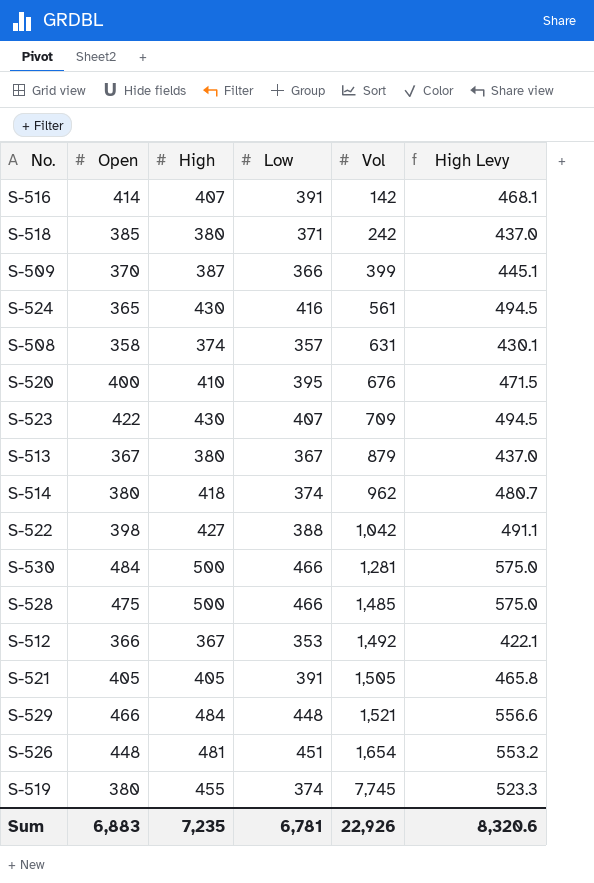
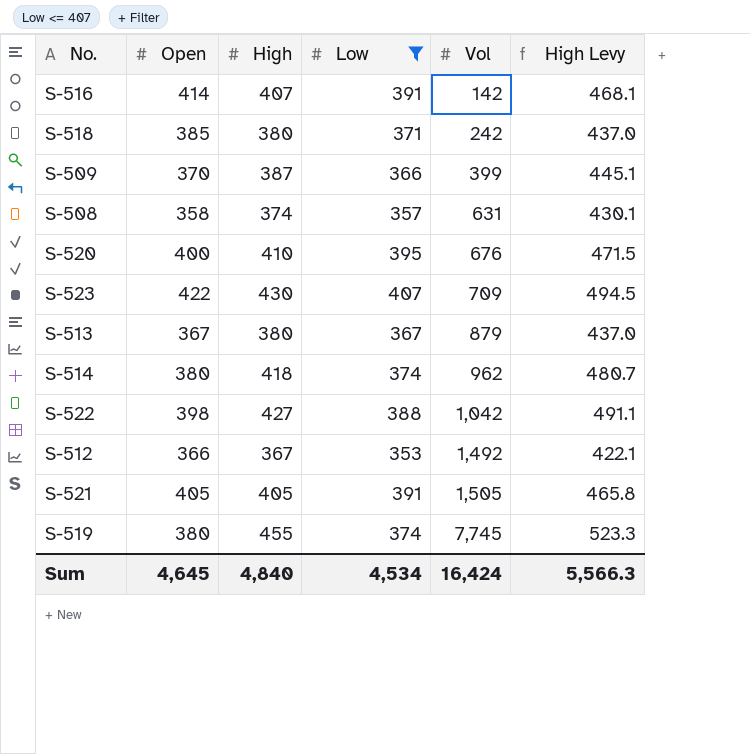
filter: none -> Low <= 407
Sum | Open: 6,883 -> 4,645
Sum | High: 7,235 -> 4,840
Sum | Low: 6,781 -> 4,534
Sum | Vol: 22,926 -> 16,424
Sum | High Levy: 8,320.6 -> 5,566.3

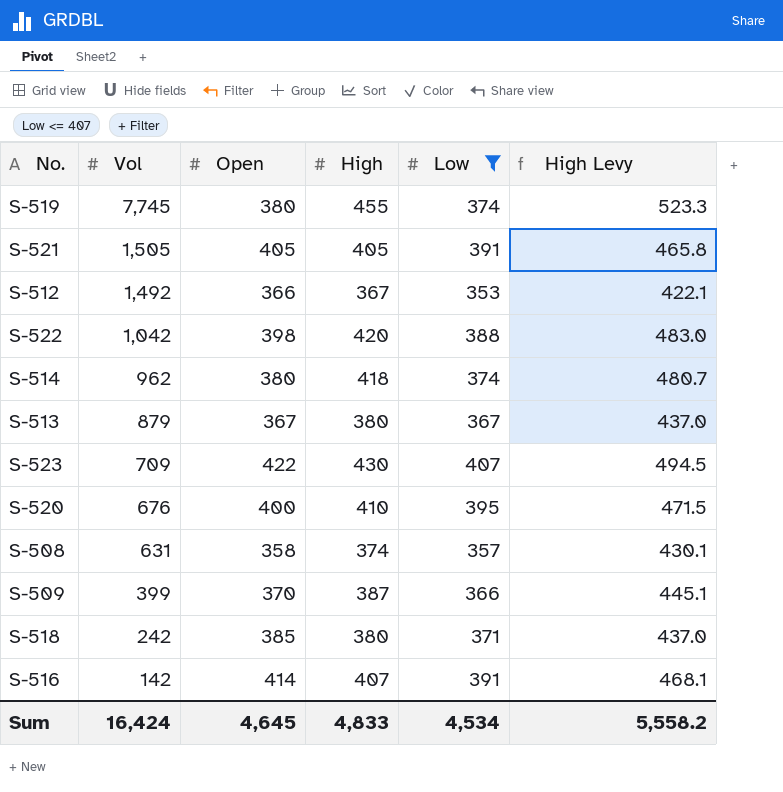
row order: Vol ascending -> Vol descending
column Vol | position: 5 -> 2
S-522 | High: 427 -> 420
S-522 | High Levy: 491.1 -> 483.0
Sum | High: 4,840 -> 4,833
Sum | High Levy: 5,566.3 -> 5,558.2

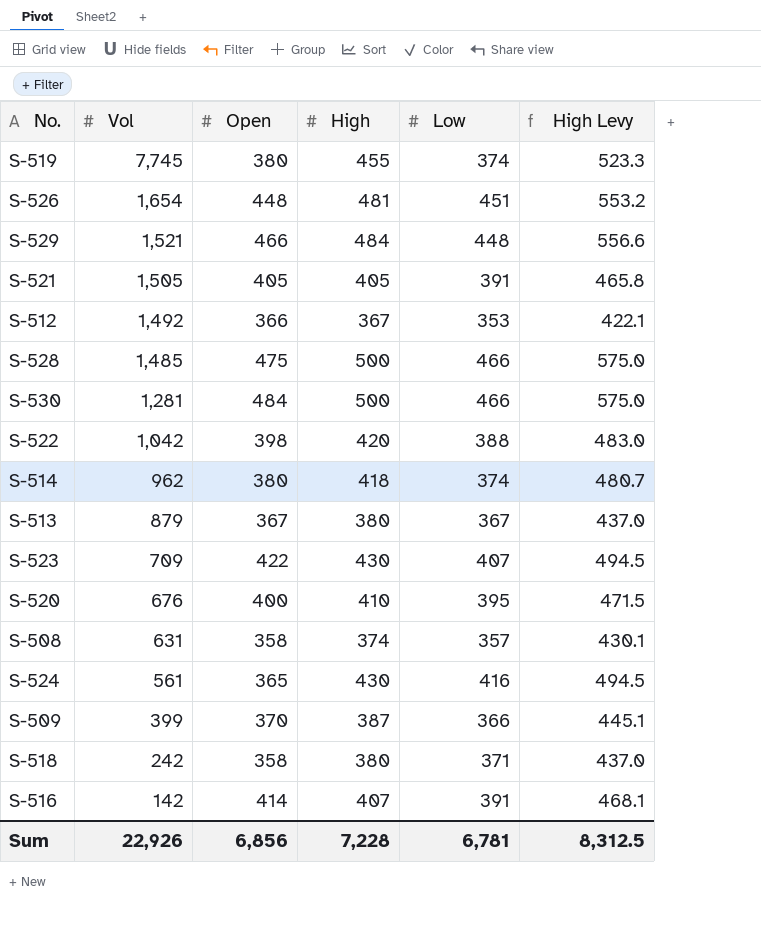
filter: Low <= 407 -> none
S-518 | Open: 385 -> 358
Sum | Vol: 16,424 -> 22,926
Sum | Open: 4,645 -> 6,856
Sum | High: 4,833 -> 7,228
Sum | Low: 4,534 -> 6,781
Sum | High Levy: 5,558.2 -> 8,312.5

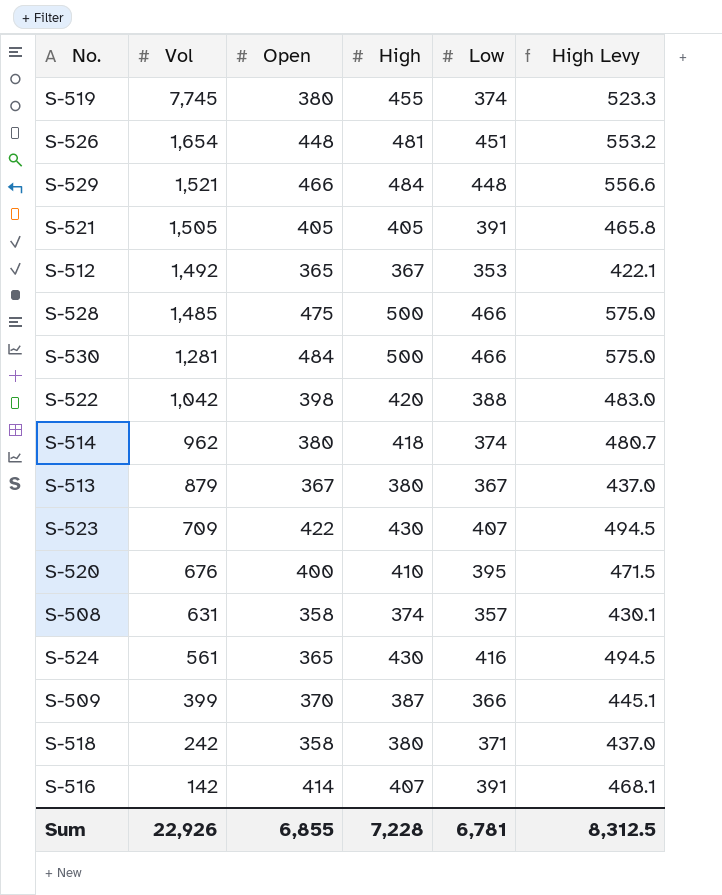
S-512 | Open: 366 -> 365
Sum | Open: 6,856 -> 6,855

